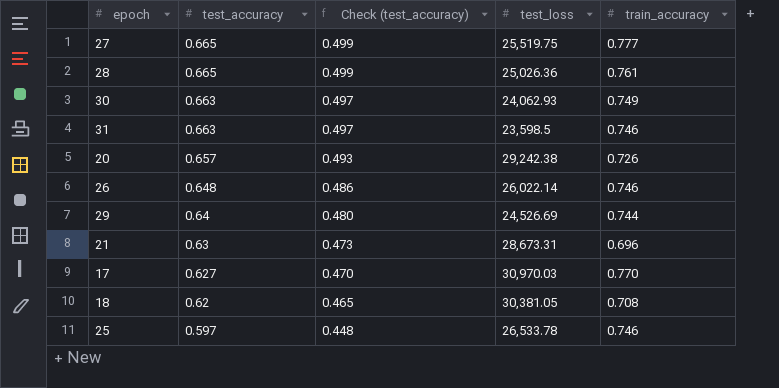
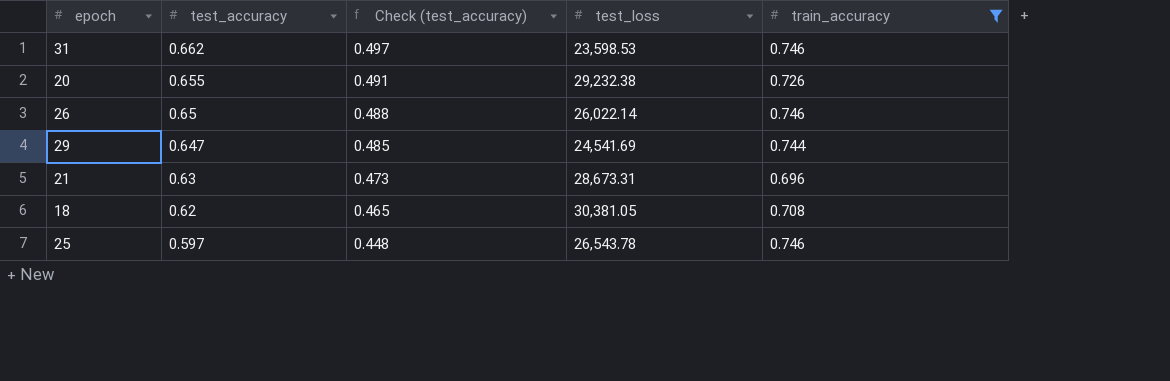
filter: none -> train_accuracy <= 0.746
31 | test_accuracy: 0.663 -> 0.662
31 | test_loss: 23,598.5 -> 23,598.53
20 | test_accuracy: 0.657 -> 0.655
20 | Check (test_accuracy): 0.493 -> 0.491
20 | test_loss: 29,242.38 -> 29,232.38
26 | test_accuracy: 0.648 -> 0.65
26 | Check (test_accuracy): 0.486 -> 0.488
29 | test_accuracy: 0.64 -> 0.647
29 | Check (test_accuracy): 0.480 -> 0.485
29 | test_loss: 24,526.69 -> 24,541.69
25 | test_loss: 26,533.78 -> 26,543.78

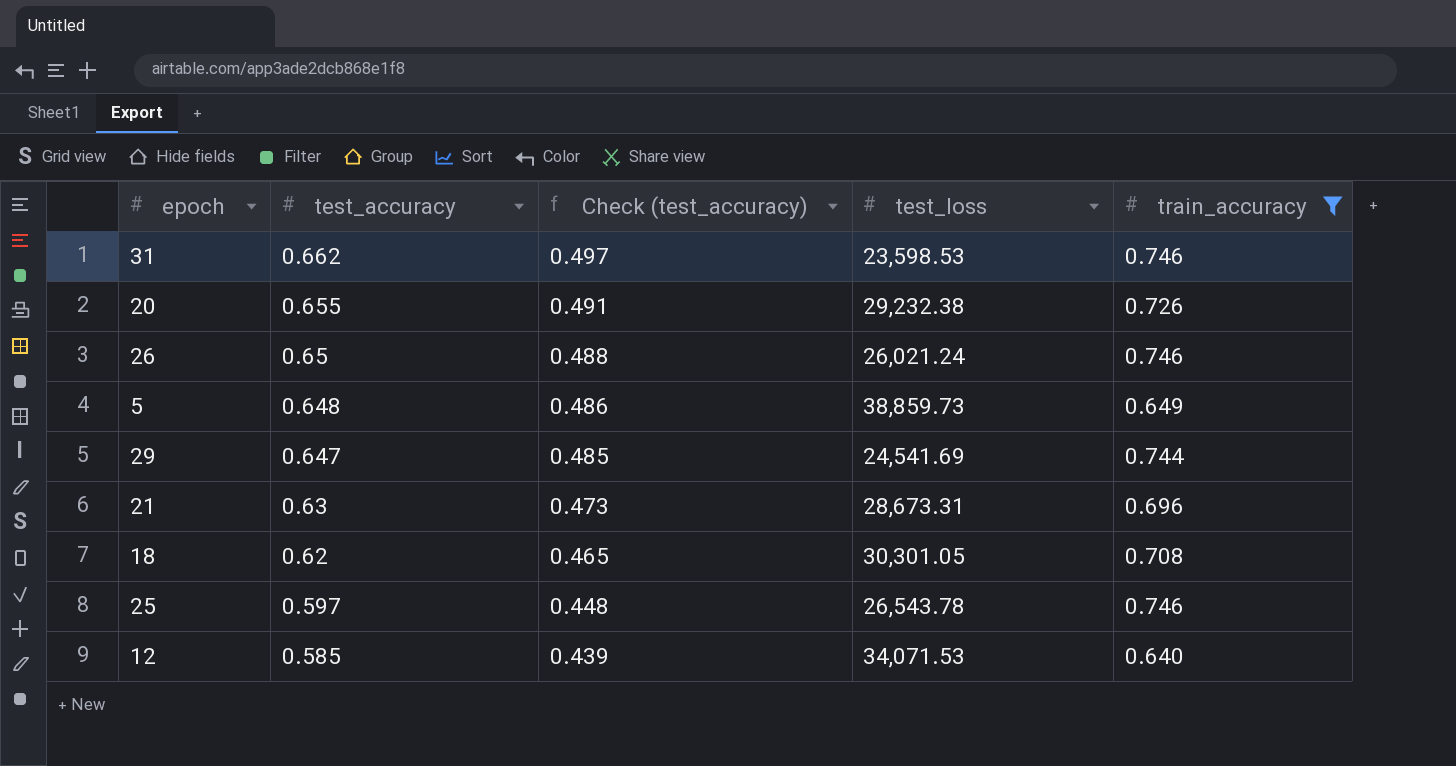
26 | test_loss: 26,022.14 -> 26,021.24
row 5: none -> 0.648 | 0.486 | 38,859.73 | 0.649
18 | test_loss: 30,381.05 -> 30,301.05
row 12: none -> 0.585 | 0.439 | 34,071.53 | 0.640

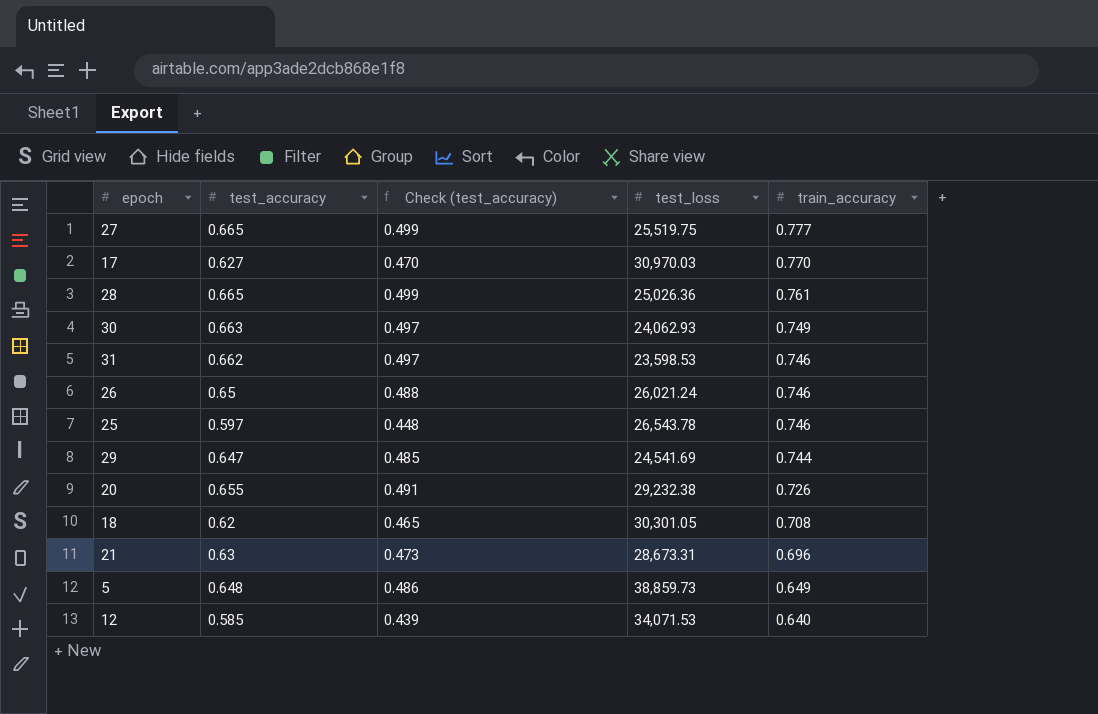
filter: train_accuracy <= 0.746 -> none
row order: test_accuracy descending -> train_accuracy descending

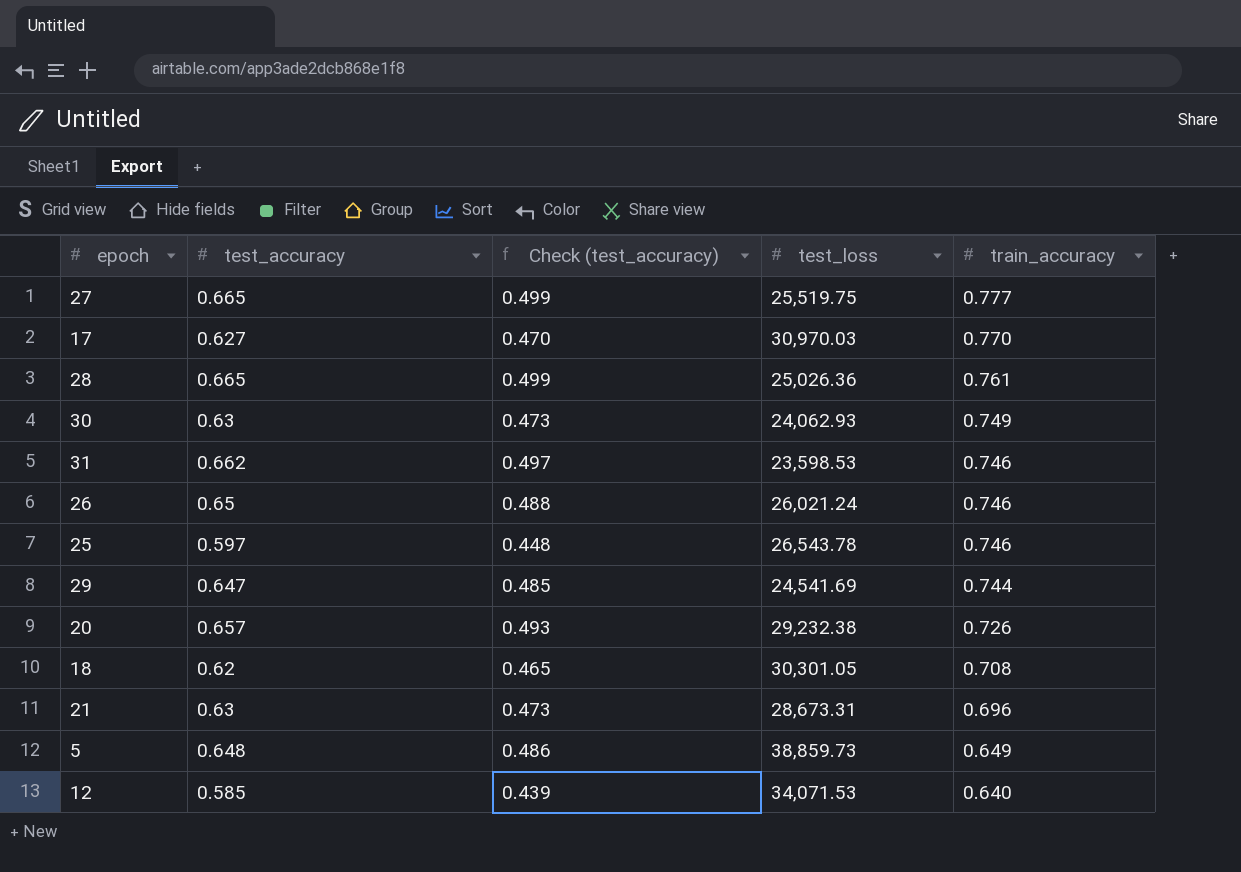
30 | test_accuracy: 0.663 -> 0.63
30 | Check (test_accuracy): 0.497 -> 0.473
20 | test_accuracy: 0.655 -> 0.657
20 | Check (test_accuracy): 0.491 -> 0.493

